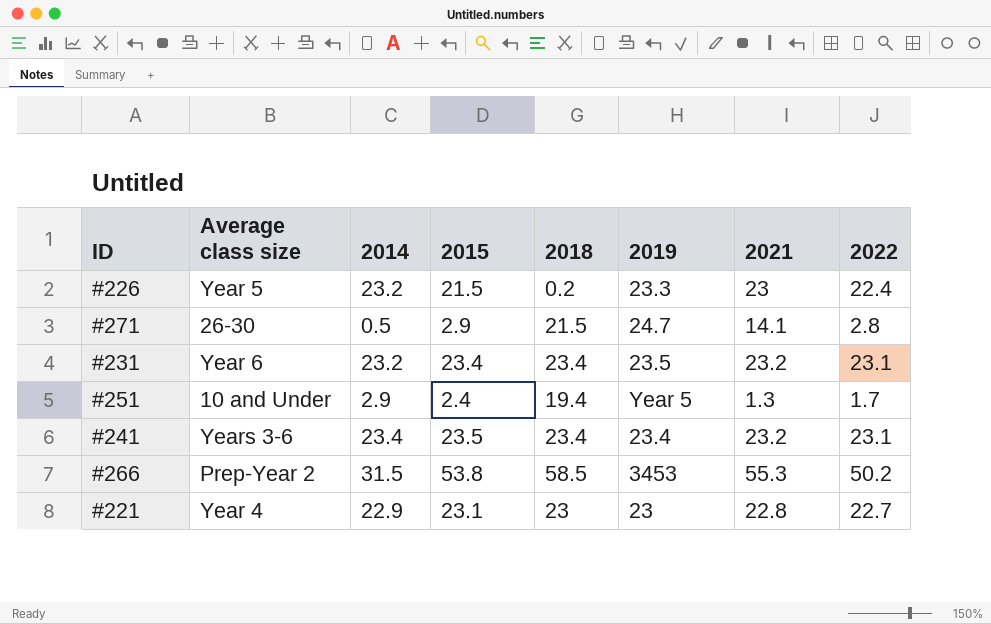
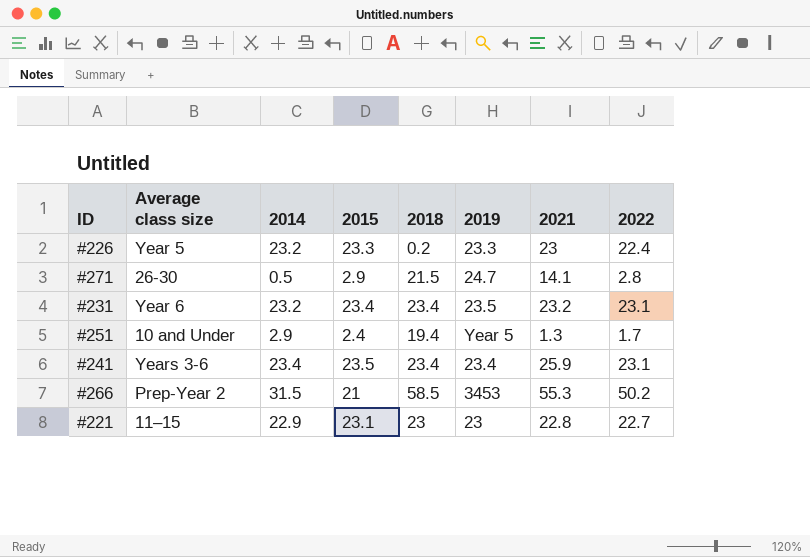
#226 | 2015: 21.5 -> 23.3
#241 | 2021: 23.2 -> 25.9
#266 | 2015: 53.8 -> 21
#221 | Average class size: Year 4 -> 11–15

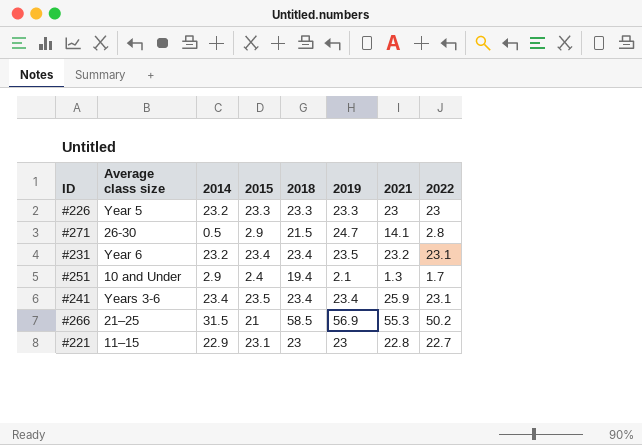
#226 | 2018: 0.2 -> 23.3
#226 | 2022: 22.4 -> 23
#251 | 2019: Year 5 -> 2.1
#266 | Average class size: Prep-Year 2 -> 21–25
#266 | 2019: 3453 -> 56.9

